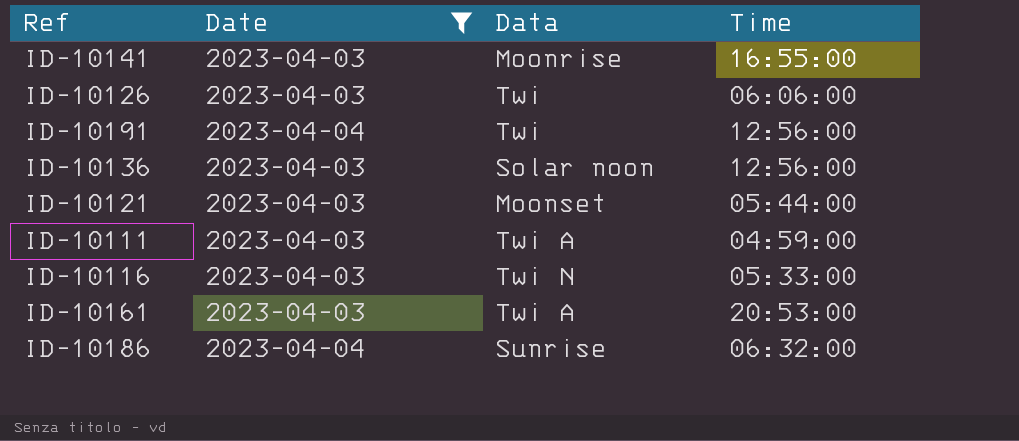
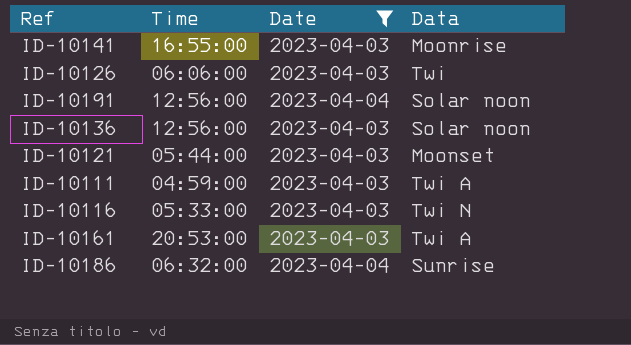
column Time | position: 4 -> 2
ID-10191 | Data: Twi -> Solar noon

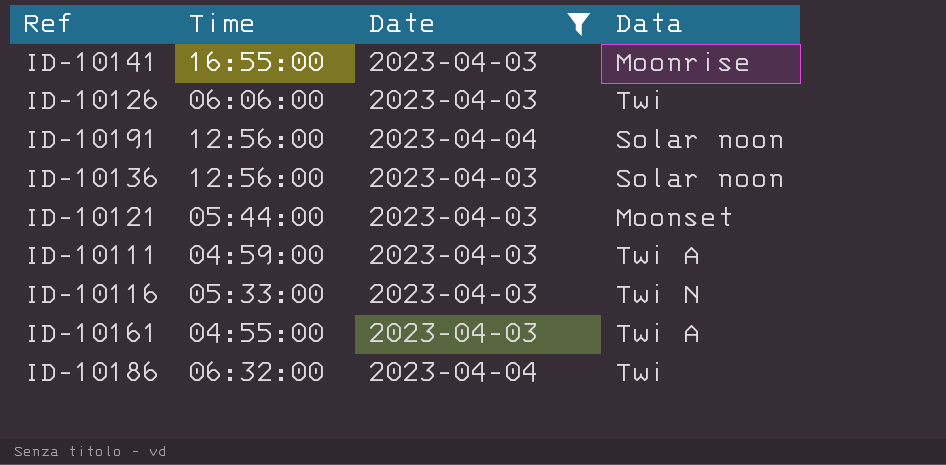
ID-10161 | Time: 20:53:00 -> 04:55:00
ID-10186 | Data: Sunrise -> Twi

